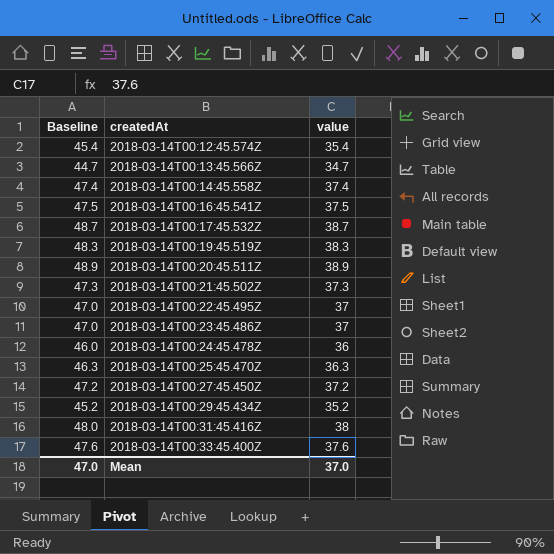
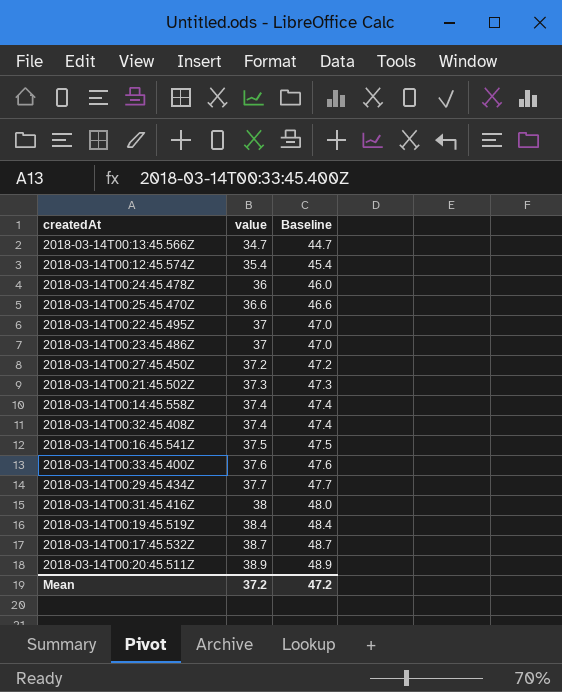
row order: createdAt ascending -> value ascending
column Baseline | position: 1 -> 3
2018-03-14T00:25:45.470Z | value: 36.3 -> 36.6
2018-03-14T00:25:45.470Z | Baseline: 46.3 -> 46.6
row 2018-03-14T00:32:45.408Z: none -> 37.4 | 47.4
2018-03-14T00:29:45.434Z | value: 35.2 -> 37.7
2018-03-14T00:29:45.434Z | Baseline: 45.2 -> 47.7
2018-03-14T00:19:45.519Z | value: 38.3 -> 38.4
2018-03-14T00:19:45.519Z | Baseline: 48.3 -> 48.4
Mean | value: 37.0 -> 37.2
Mean | Baseline: 47.0 -> 47.2

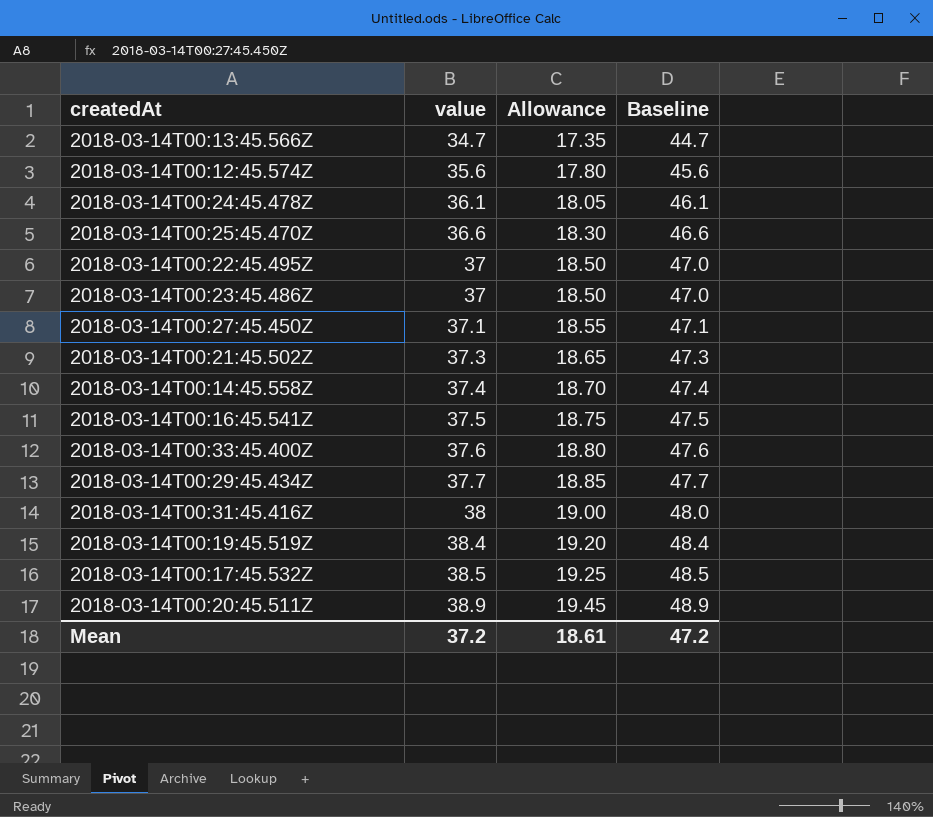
column Allowance | formula: none -> [value] * 0.5
row 2018-03-14T00:32:45.408Z: 37.4 | 47.4 -> none
2018-03-14T00:12:45.574Z | value: 35.4 -> 35.6
2018-03-14T00:12:45.574Z | Baseline: 45.4 -> 45.6
2018-03-14T00:24:45.478Z | value: 36 -> 36.1
2018-03-14T00:24:45.478Z | Baseline: 46.0 -> 46.1
2018-03-14T00:27:45.450Z | value: 37.2 -> 37.1
2018-03-14T00:27:45.450Z | Baseline: 47.2 -> 47.1
2018-03-14T00:17:45.532Z | value: 38.7 -> 38.5
2018-03-14T00:17:45.532Z | Baseline: 48.7 -> 48.5

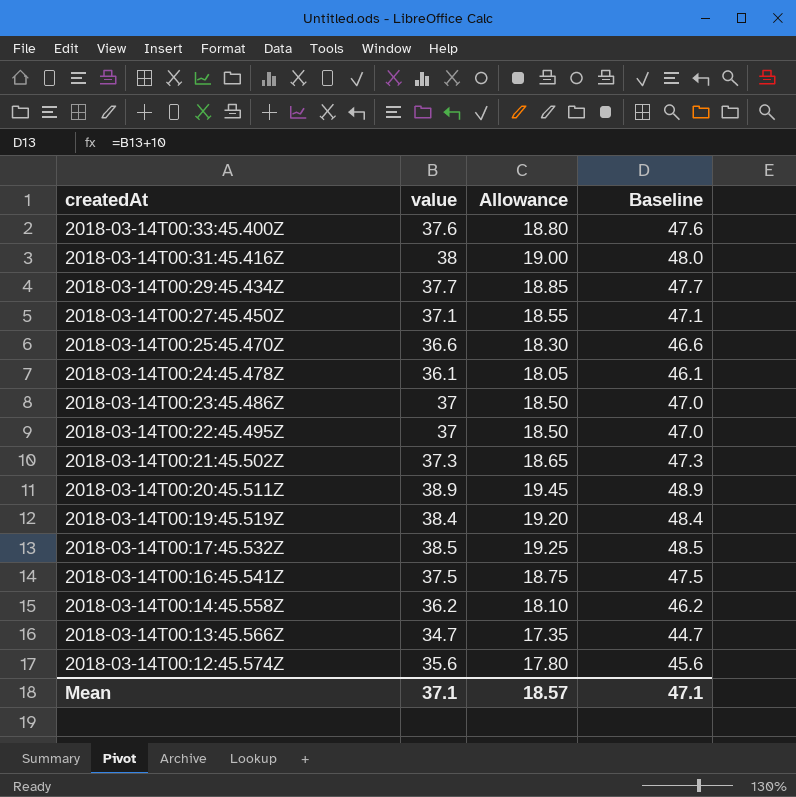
row order: value ascending -> createdAt descending
2018-03-14T00:14:45.558Z | value: 37.4 -> 36.2
2018-03-14T00:14:45.558Z | Allowance: 18.70 -> 18.10
2018-03-14T00:14:45.558Z | Baseline: 47.4 -> 46.2
Mean | value: 37.2 -> 37.1
Mean | Allowance: 18.61 -> 18.57
Mean | Baseline: 47.2 -> 47.1

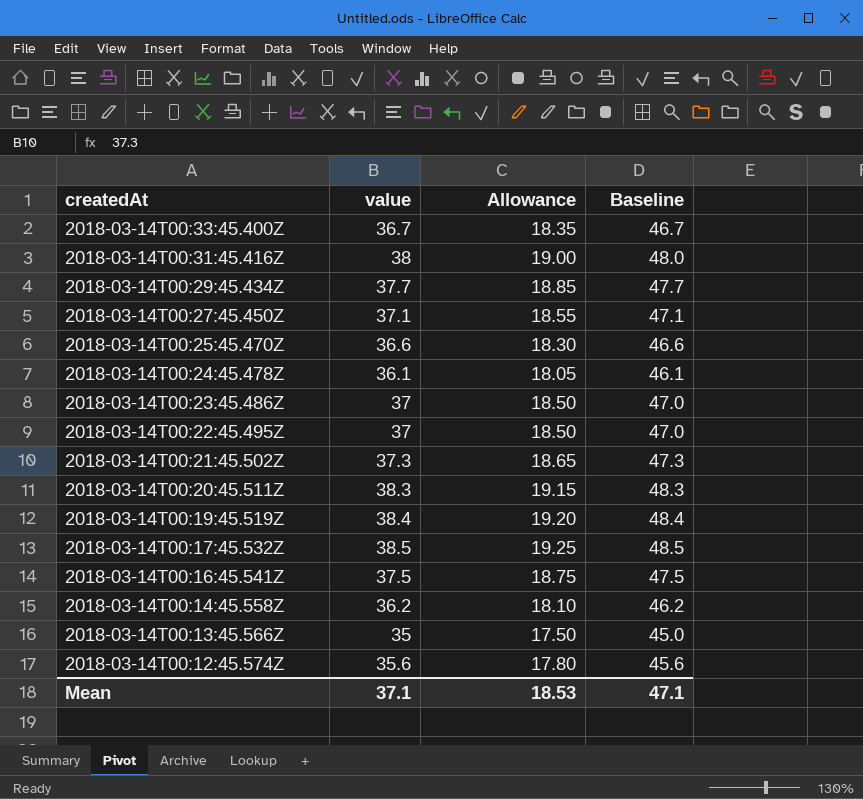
2018-03-14T00:33:45.400Z | value: 37.6 -> 36.7
2018-03-14T00:33:45.400Z | Allowance: 18.80 -> 18.35
2018-03-14T00:33:45.400Z | Baseline: 47.6 -> 46.7
2018-03-14T00:20:45.511Z | value: 38.9 -> 38.3
2018-03-14T00:20:45.511Z | Allowance: 19.45 -> 19.15
2018-03-14T00:20:45.511Z | Baseline: 48.9 -> 48.3
2018-03-14T00:13:45.566Z | value: 34.7 -> 35
2018-03-14T00:13:45.566Z | Allowance: 17.35 -> 17.50
2018-03-14T00:13:45.566Z | Baseline: 44.7 -> 45.0
Mean | Allowance: 18.57 -> 18.53

